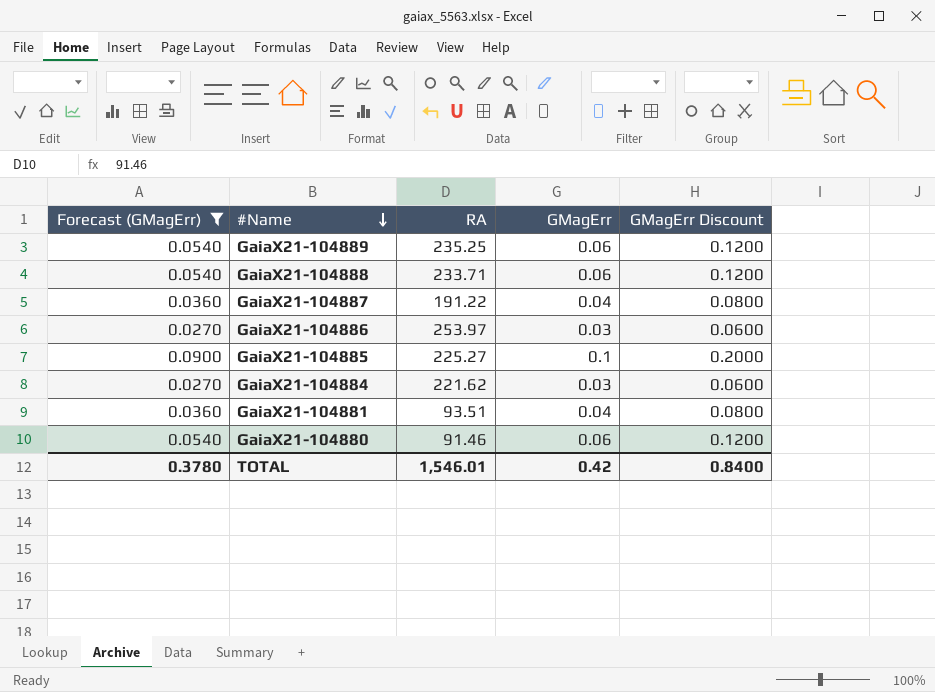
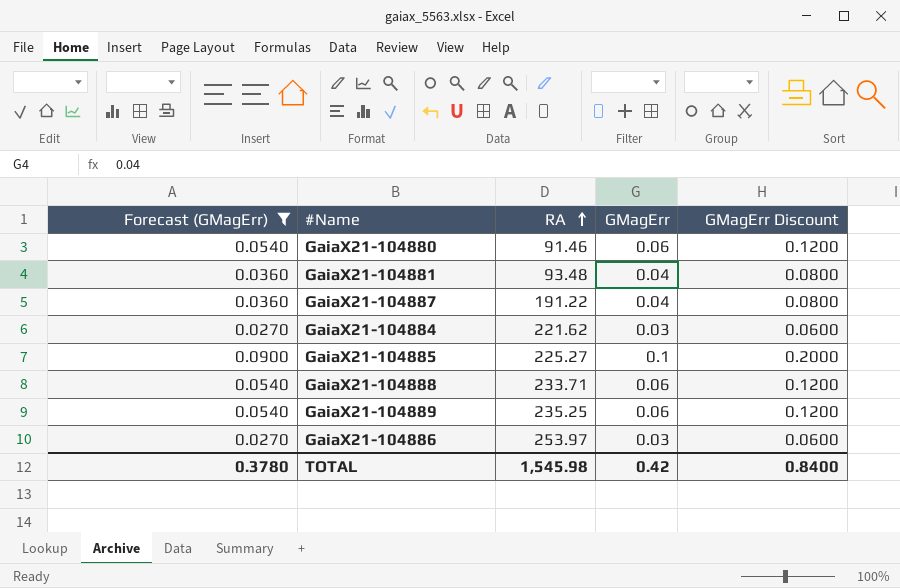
row order: #Name descending -> RA ascending
GaiaX21-104881 | RA: 93.51 -> 93.48
TOTAL | RA: 1,546.01 -> 1,545.98

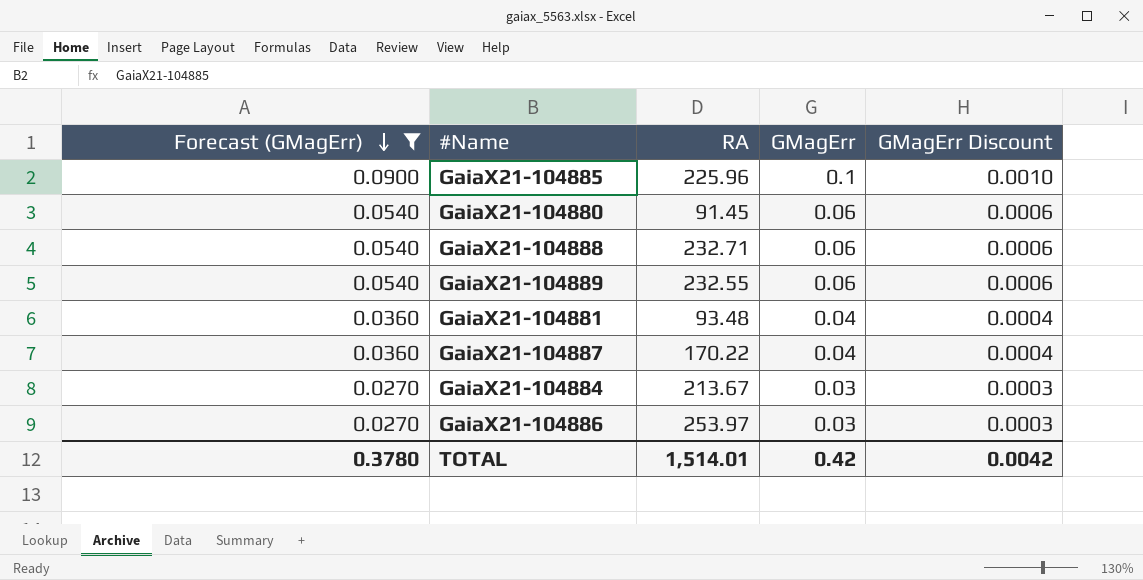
row order: RA ascending -> Forecast (GMagErr) descending
column GMagErr Discount | formula: [GMagErr] * 2 -> [GMagErr] * 0.01
GaiaX21-104885 | RA: 225.27 -> 225.96
GaiaX21-104880 | RA: 91.46 -> 91.45
GaiaX21-104888 | RA: 233.71 -> 232.71
GaiaX21-104889 | RA: 235.25 -> 232.55
GaiaX21-104887 | RA: 191.22 -> 170.22
GaiaX21-104884 | RA: 221.62 -> 213.67
TOTAL | RA: 1,545.98 -> 1,514.01
TOTAL | GMagErr Discount: 0.8400 -> 0.0042

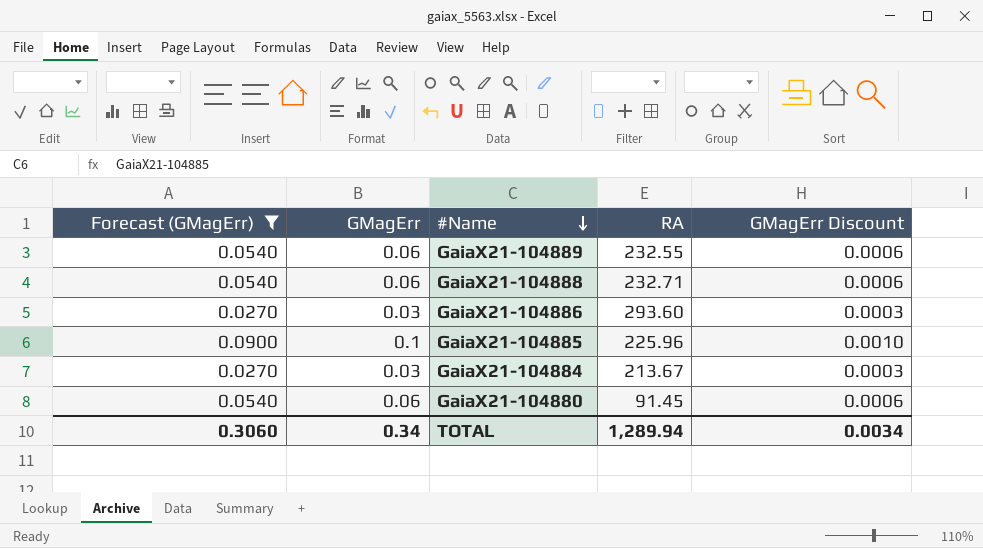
row order: Forecast (GMagErr) descending -> #Name descending
column GMagErr | position: 4 -> 2
row GaiaX21-104881: 0.0360 | 93.48 | 0.04 | 0.0004 -> none
row GaiaX21-104887: 0.0360 | 170.22 | 0.04 | 0.0004 -> none
GaiaX21-104886 | RA: 253.97 -> 293.60
TOTAL | Forecast (GMagErr): 0.3780 -> 0.3060
TOTAL | GMagErr: 0.42 -> 0.34
TOTAL | RA: 1,514.01 -> 1,289.94
TOTAL | GMagErr Discount: 0.0042 -> 0.0034

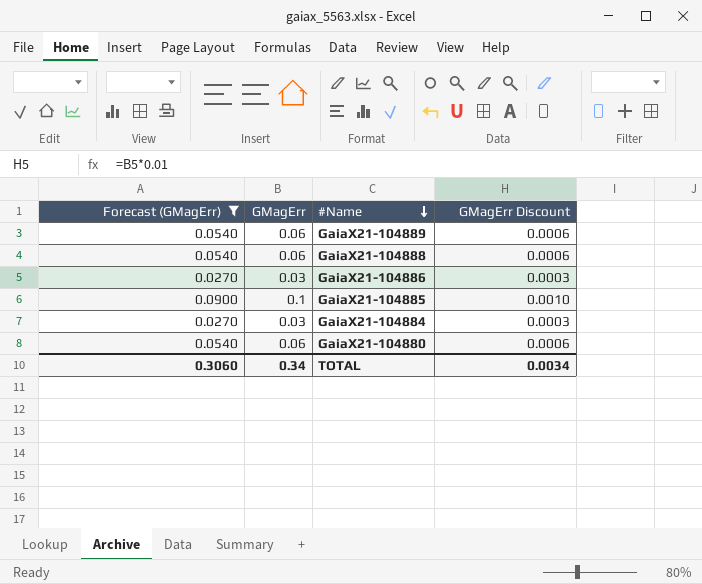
column RA | position: 4 -> none

